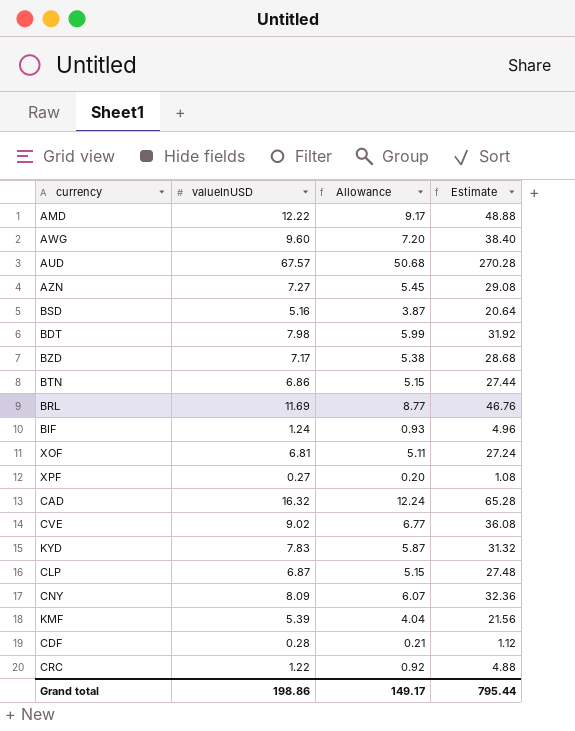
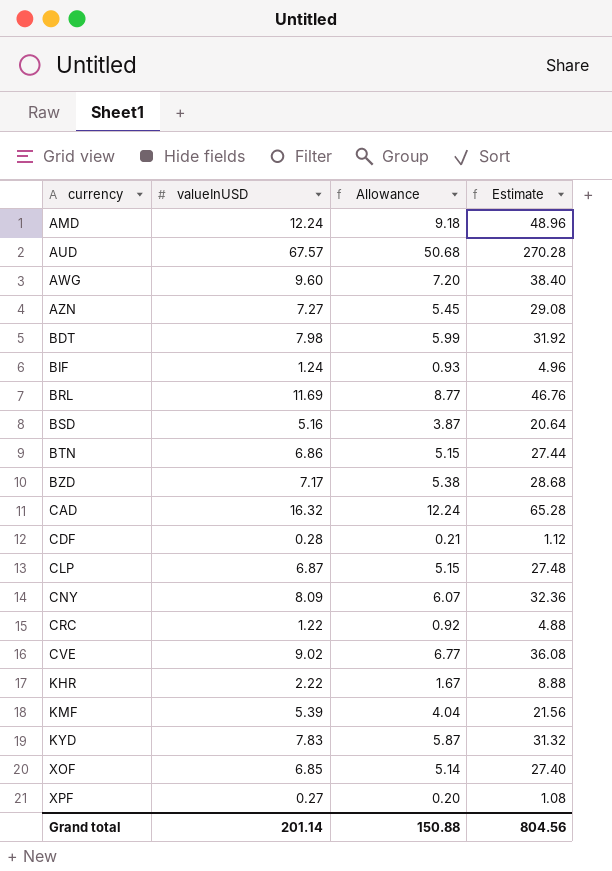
row order: none -> currency ascending
AMD | valueInUSD: 12.22 -> 12.24
AMD | Allowance: 9.17 -> 9.18
AMD | Estimate: 48.88 -> 48.96
row KHR: none -> 2.22 | 1.67 | 8.88
XOF | valueInUSD: 6.81 -> 6.85
XOF | Allowance: 5.11 -> 5.14
XOF | Estimate: 27.24 -> 27.40
Grand total | valueInUSD: 198.86 -> 201.14
Grand total | Allowance: 149.17 -> 150.88
Grand total | Estimate: 795.44 -> 804.56

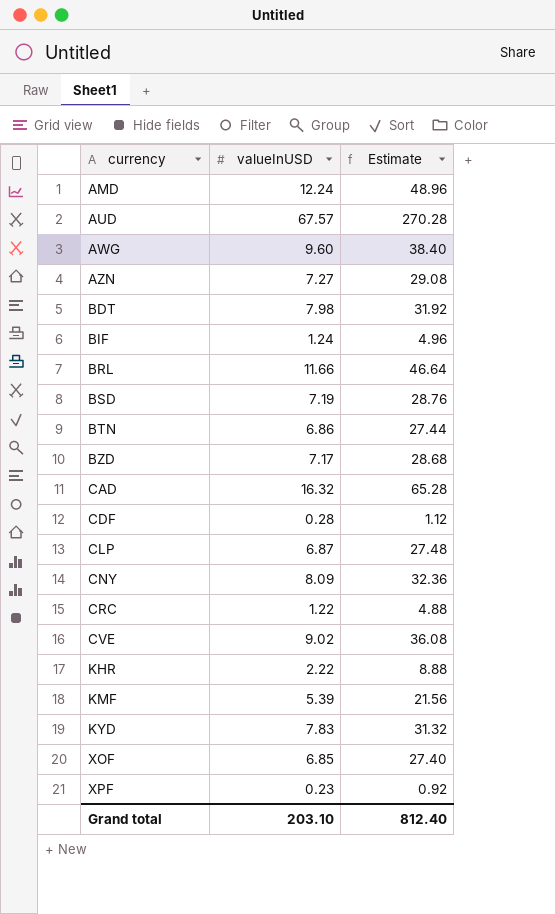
column Allowance | formula: [valueInUSD] * 0.75 -> none
BRL | valueInUSD: 11.69 -> 11.66
BRL | Estimate: 46.76 -> 46.64
BSD | valueInUSD: 5.16 -> 7.19
BSD | Estimate: 20.64 -> 28.76
XPF | valueInUSD: 0.27 -> 0.23
XPF | Estimate: 1.08 -> 0.92
Grand total | valueInUSD: 201.14 -> 203.10
Grand total | Estimate: 804.56 -> 812.40

